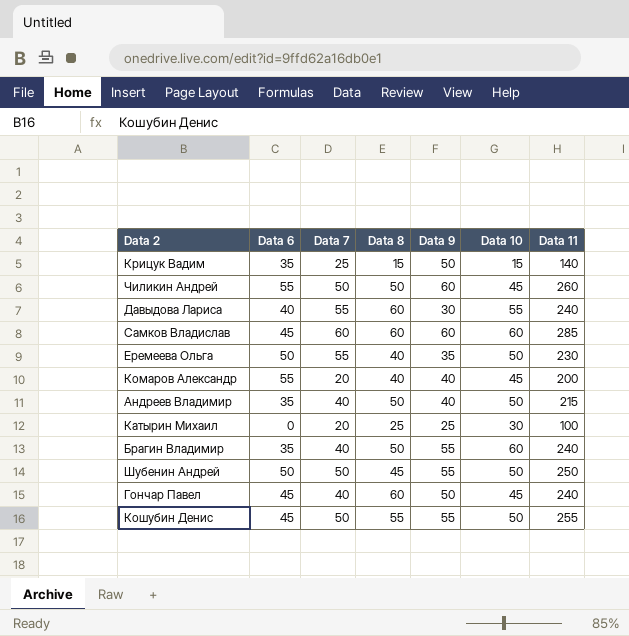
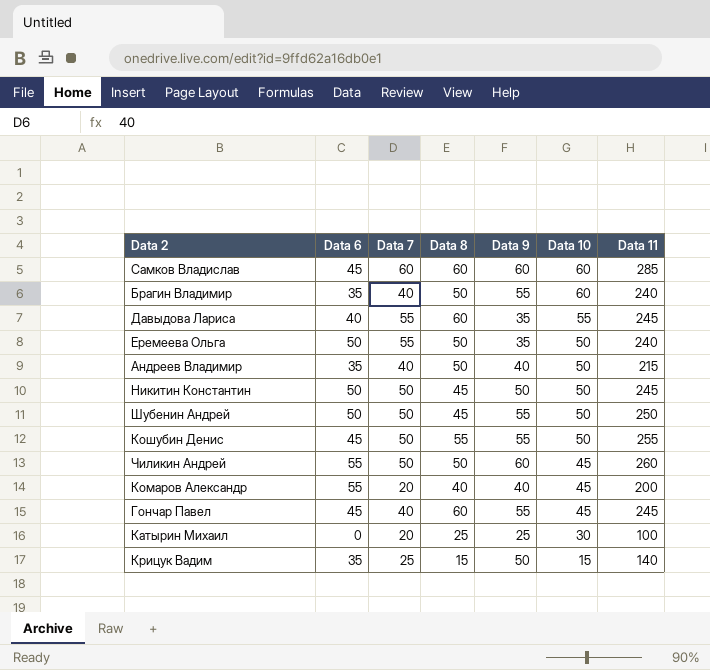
row order: none -> Data 10 descending
Давыдова Лариса | Data 9: 30 -> 35
Давыдова Лариса | Data 11: 240 -> 245
Еремеева Ольга | Data 8: 40 -> 50
Еремеева Ольга | Data 11: 230 -> 240
row Никитин Константин: none -> 50 | 50 | 45 | 50 | 50 | 245
Гончар Павел | Data 9: 50 -> 55
Гончар Павел | Data 11: 240 -> 245

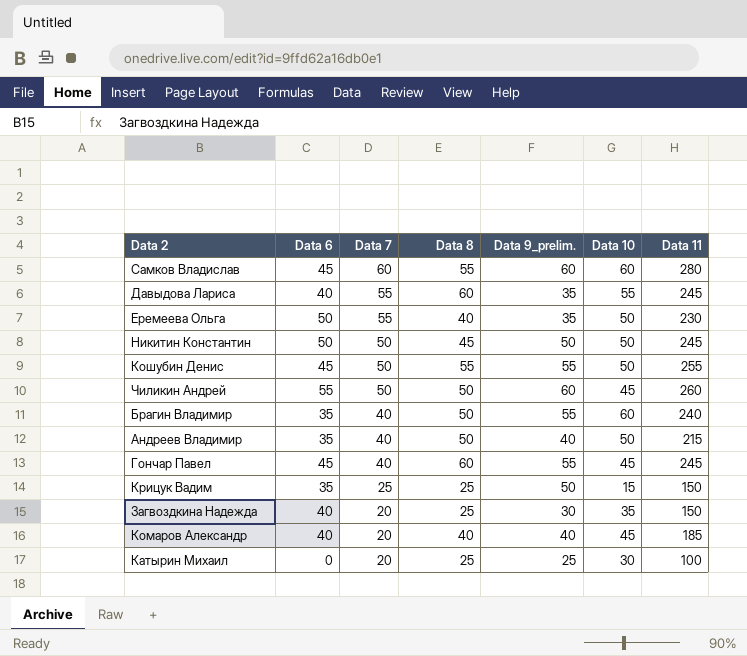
row order: Data 10 descending -> Data 7 descending
column name: Data 9 -> Data 9_prelim.
row Шубенин Андрей: 50 | 50 | 45 | 55 | 50 | 250 -> none
Самков Владислав | Data 8: 60 -> 55
Самков Владислав | Data 11: 285 -> 280
Еремеева Ольга | Data 8: 50 -> 40
Еремеева Ольга | Data 11: 240 -> 230
Крицук Вадим | Data 8: 15 -> 25
Крицук Вадим | Data 11: 140 -> 150
row Загвоздкина Надежда: none -> 40 | 20 | 25 | 30 | 35 | 150
Комаров Александр | Data 6: 55 -> 40
Комаров Александр | Data 11: 200 -> 185

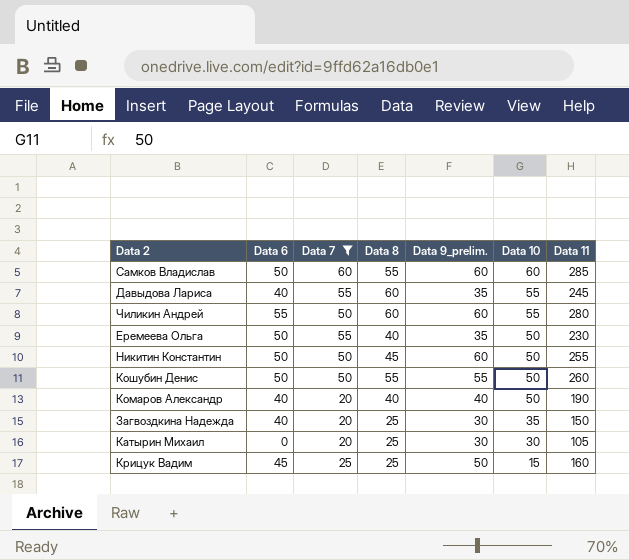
filter: none -> Data 7 != 40
row order: Data 7 descending -> Data 10 descending
Самков Владислав | Data 6: 45 -> 50
Самков Владислав | Data 11: 280 -> 285
Чиликин Андрей | Data 8: 50 -> 60
Чиликин Андрей | Data 10: 45 -> 55
Чиликин Андрей | Data 11: 260 -> 280
Никитин Константин | Data 9_prelim.: 50 -> 60
Никитин Константин | Data 11: 245 -> 255
Кошубин Денис | Data 6: 45 -> 50
Кошубин Денис | Data 11: 255 -> 260
Комаров Александр | Data 10: 45 -> 50
Комаров Александр | Data 11: 185 -> 190
Катырин Михаил | Data 9_prelim.: 25 -> 30
Катырин Михаил | Data 11: 100 -> 105
Крицук Вадим | Data 6: 35 -> 45
Крицук Вадим | Data 11: 150 -> 160

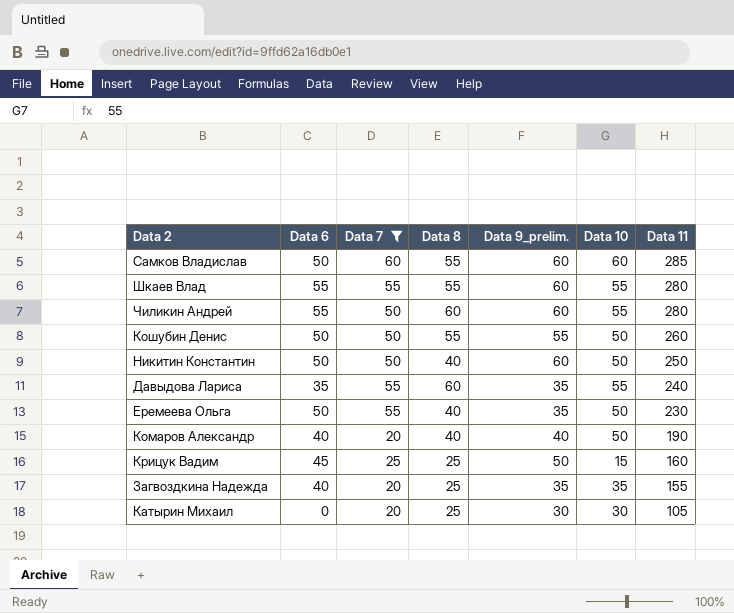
row order: Data 10 descending -> Data 11 descending
row Шкаев Влад: none -> 55 | 55 | 55 | 60 | 55 | 280
Никитин Константин | Data 8: 45 -> 40
Никитин Константин | Data 11: 255 -> 250
Давыдова Лариса | Data 6: 40 -> 35
Давыдова Лариса | Data 11: 245 -> 240
Загвоздкина Надежда | Data 9_prelim.: 30 -> 35
Загвоздкина Надежда | Data 11: 150 -> 155

